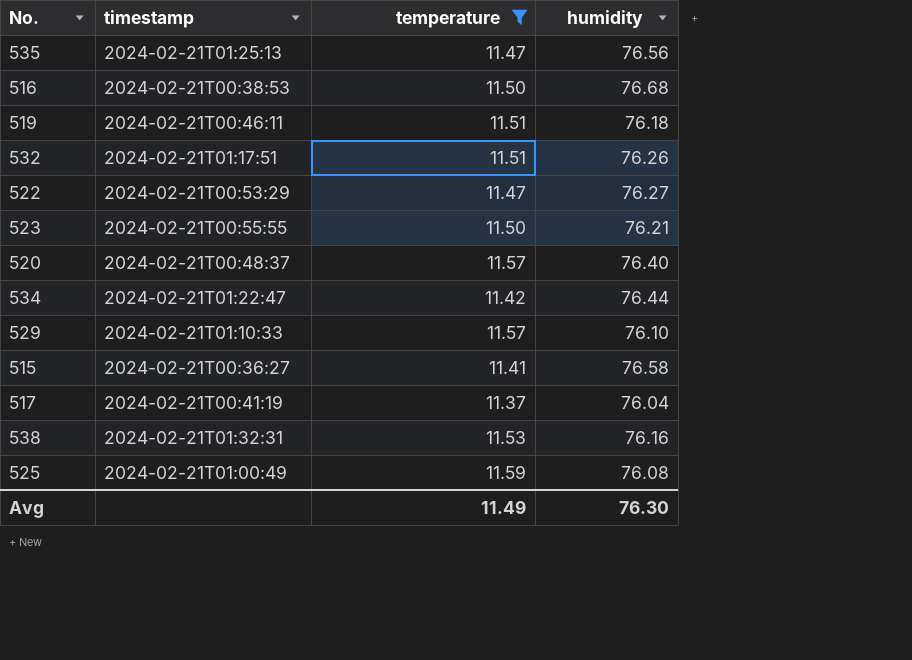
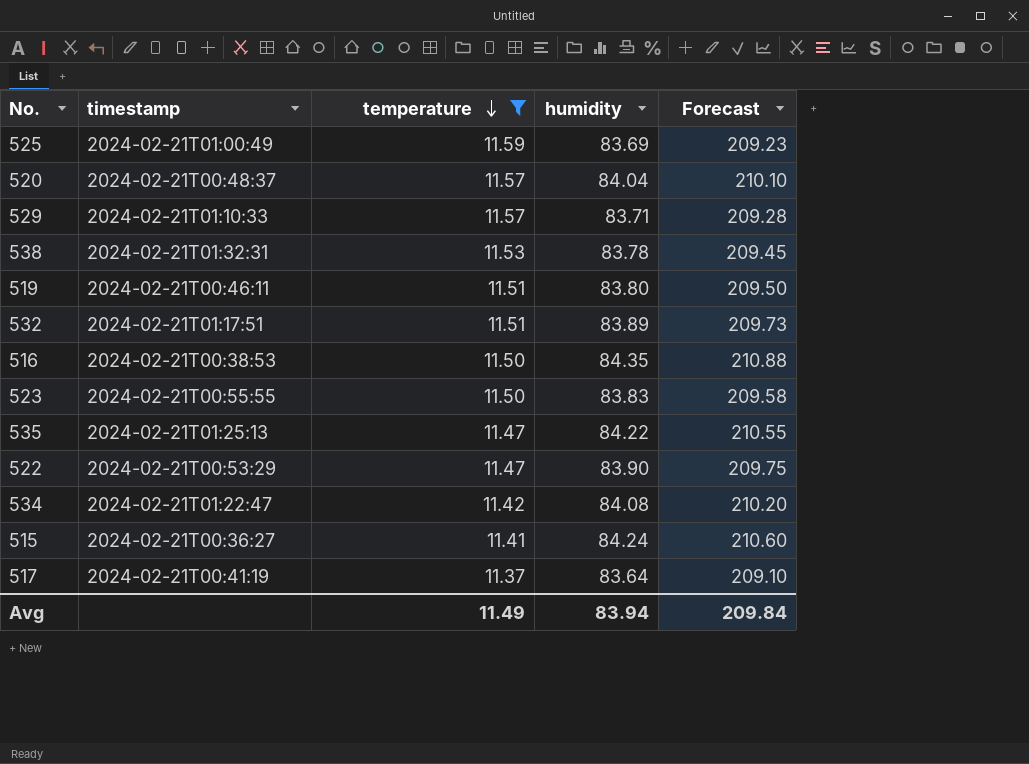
row order: none -> temperature descending
column Forecast | formula: none -> [humidity] * 2.5
525 | humidity: 76.08 -> 83.69
520 | humidity: 76.40 -> 84.04
529 | humidity: 76.10 -> 83.71
538 | humidity: 76.16 -> 83.78
519 | humidity: 76.18 -> 83.80
532 | humidity: 76.26 -> 83.89
516 | humidity: 76.68 -> 84.35
523 | humidity: 76.21 -> 83.83
535 | humidity: 76.56 -> 84.22
522 | humidity: 76.27 -> 83.90
534 | humidity: 76.44 -> 84.08
515 | humidity: 76.58 -> 84.24
517 | humidity: 76.04 -> 83.64
Avg | humidity: 76.30 -> 83.94

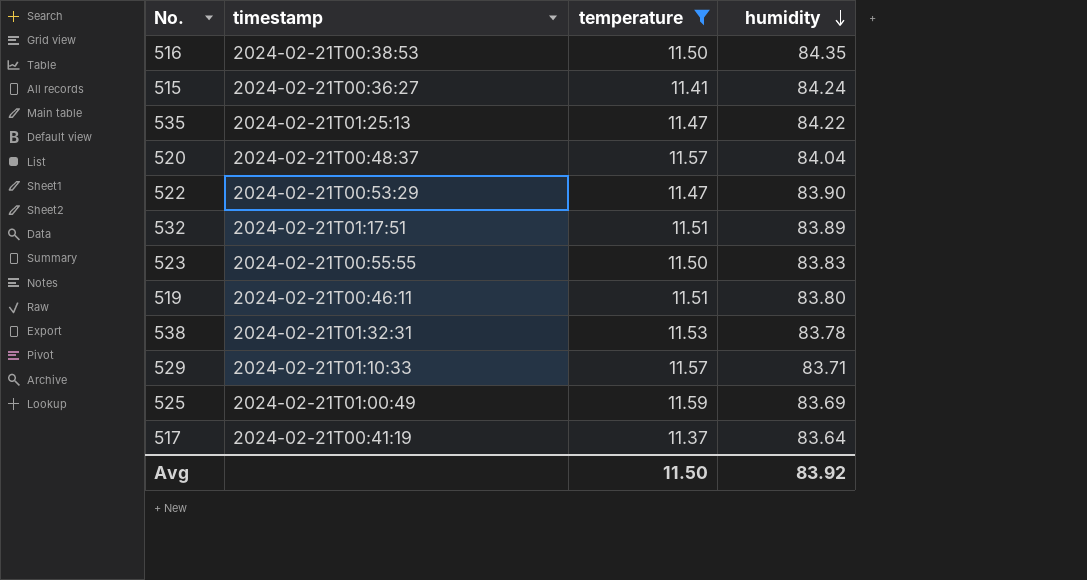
row order: temperature descending -> humidity descending
column Forecast | formula: [humidity] * 2.5 -> none
row 534: 2024-02-21T01:22:47 | 11.42 | 84.08 | 210.20 -> none
Avg | temperature: 11.49 -> 11.50
Avg | humidity: 83.94 -> 83.92

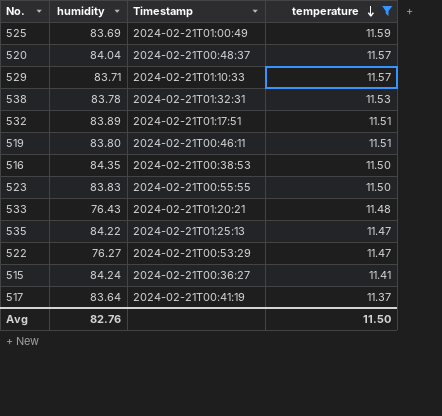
row order: humidity descending -> temperature descending
column humidity | position: 4 -> 2
column name: timestamp -> Timestamp
row 533: none -> 76.43 | 2024-02-21T01:20:21 | 11.48
522 | humidity: 83.90 -> 76.27
Avg | humidity: 83.92 -> 82.76

